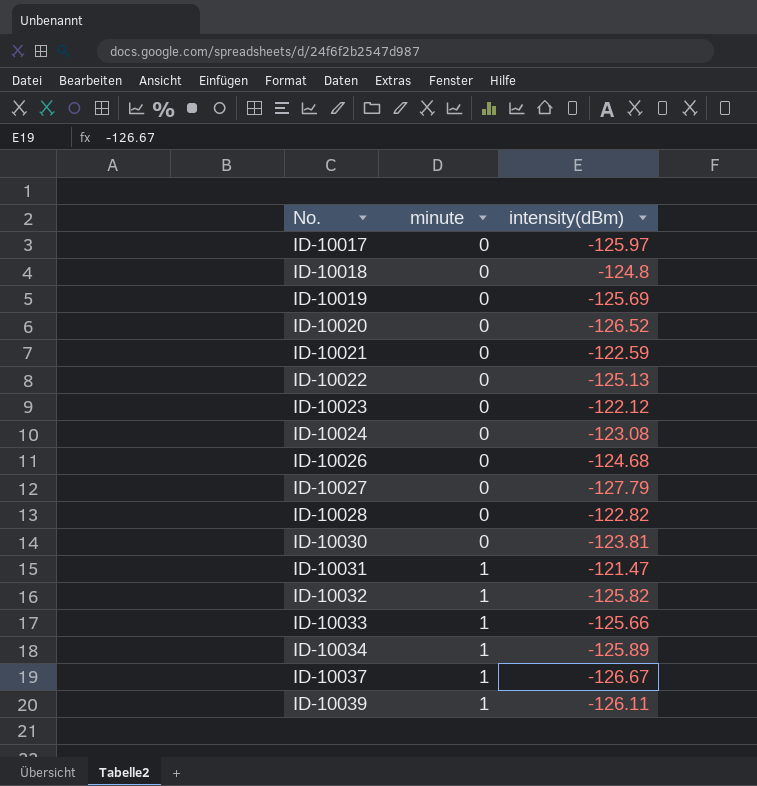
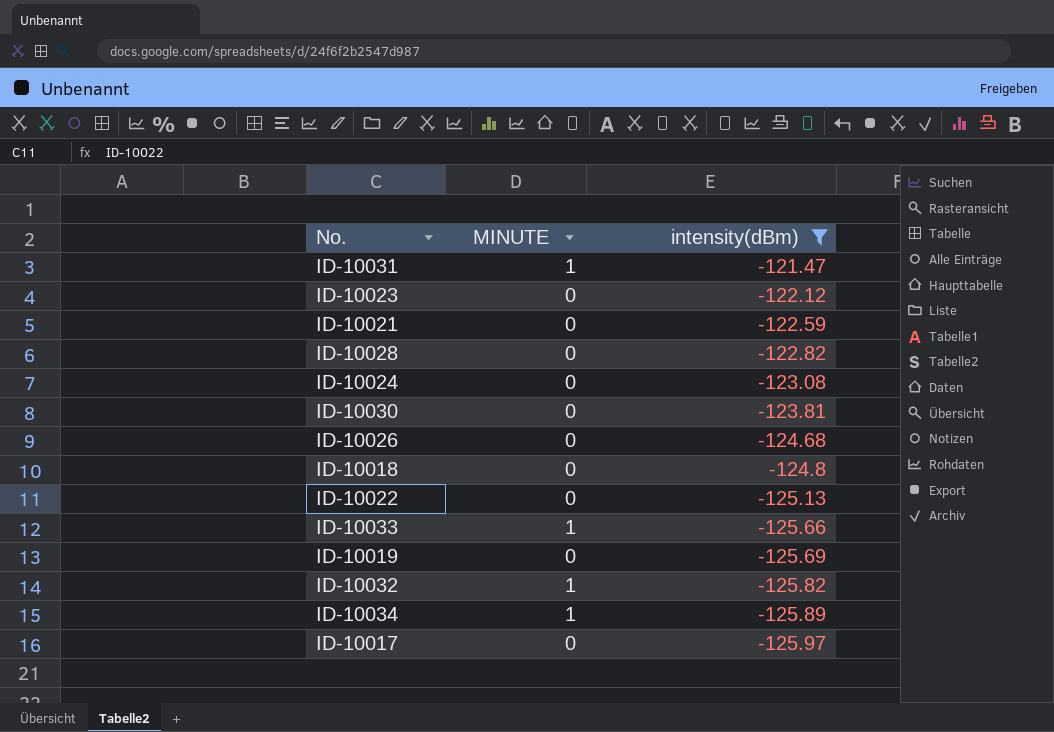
filter: none -> intensity(dBm) >= -125.97
row order: No. ascending -> intensity(dBm) descending
column name: minute -> MINUTE

